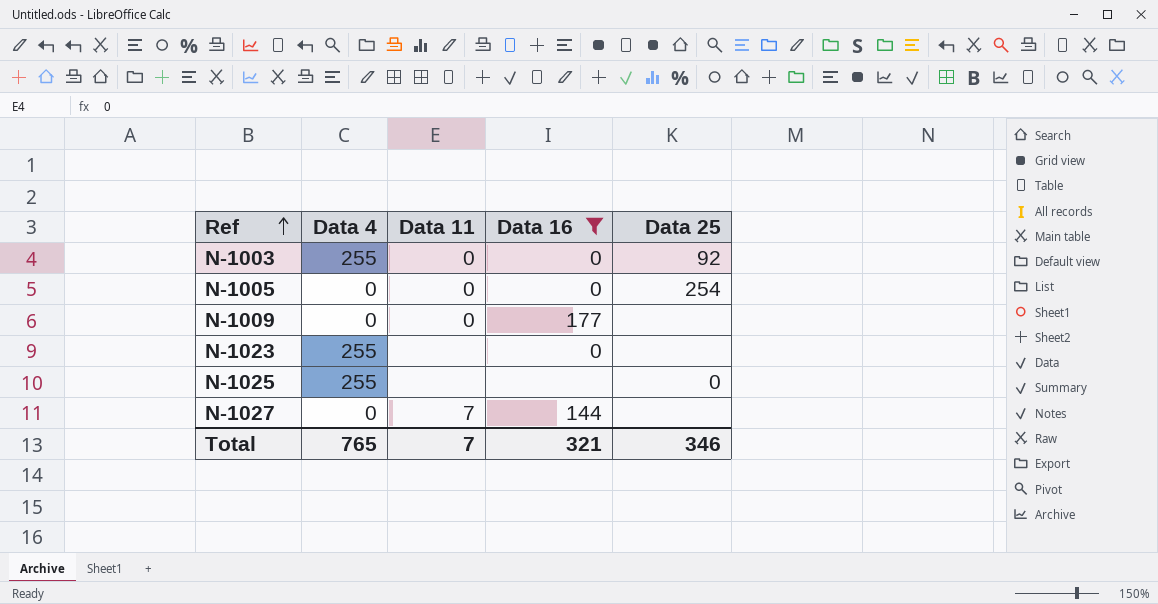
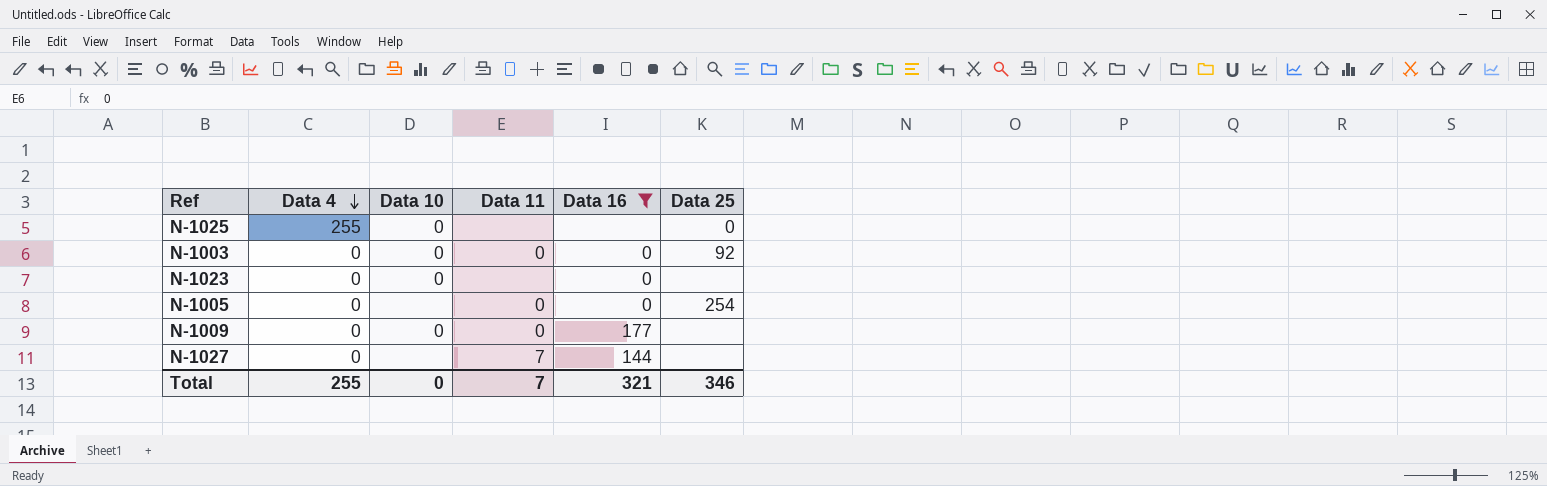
row order: Ref ascending -> Data 4 descending
column Data 10 | position: none -> 3
N-1003 | Data 4: 255 -> 0
N-1023 | Data 4: 255 -> 0
Total | Data 4: 765 -> 255

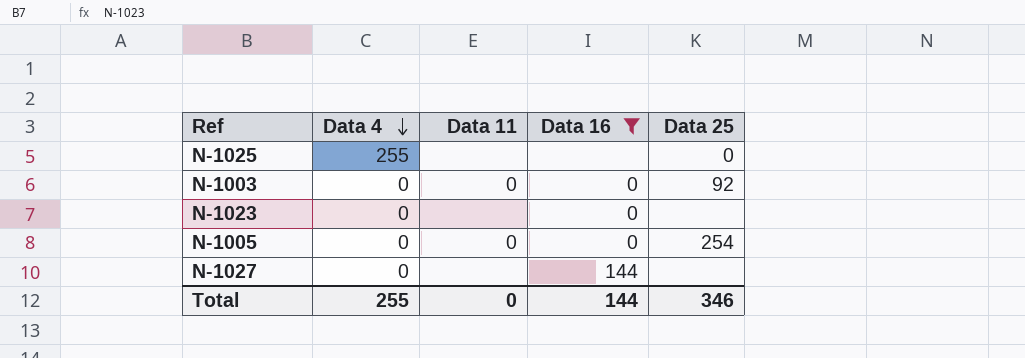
column Data 10 | position: 3 -> none
row N-1009: 0 | 0 | 0 | 177 | none -> none
N-1027 | Data 11: 7 -> none
Total | Data 11: 7 -> 0
Total | Data 16: 321 -> 144

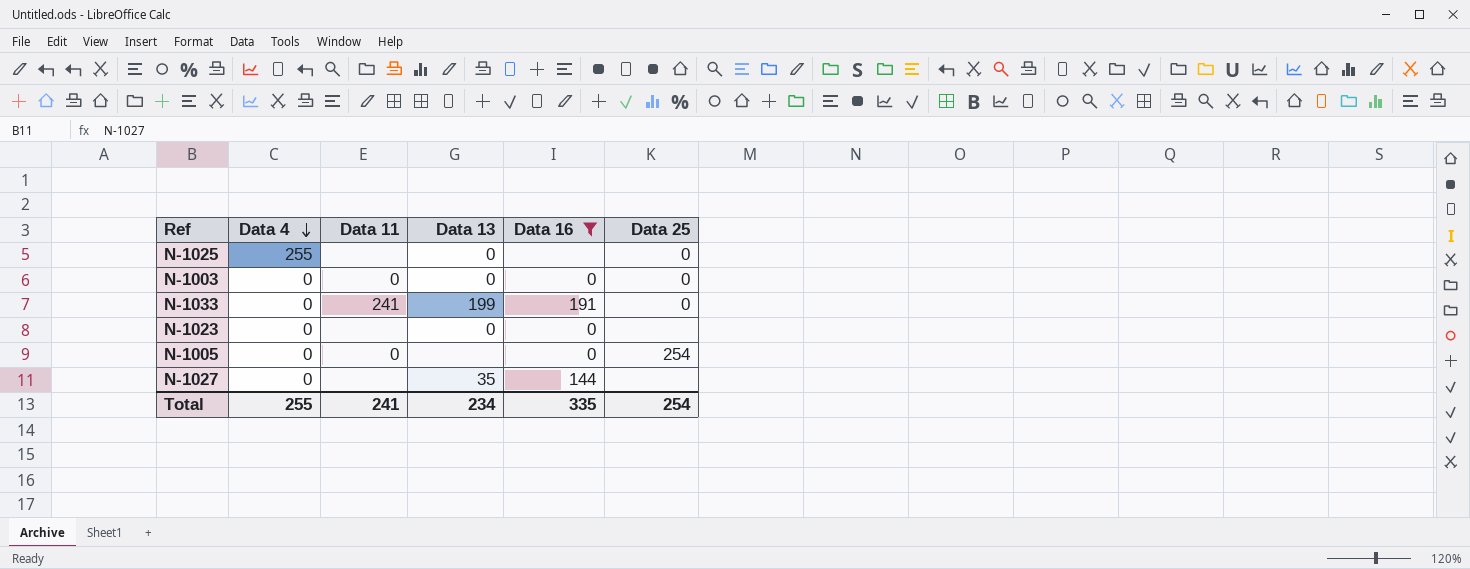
column Data 13 | position: none -> 4
N-1003 | Data 25: 92 -> 0
row N-1033: none -> 0 | 241 | 199 | 191 | 0
Total | Data 11: 0 -> 241
Total | Data 16: 144 -> 335
Total | Data 25: 346 -> 254

